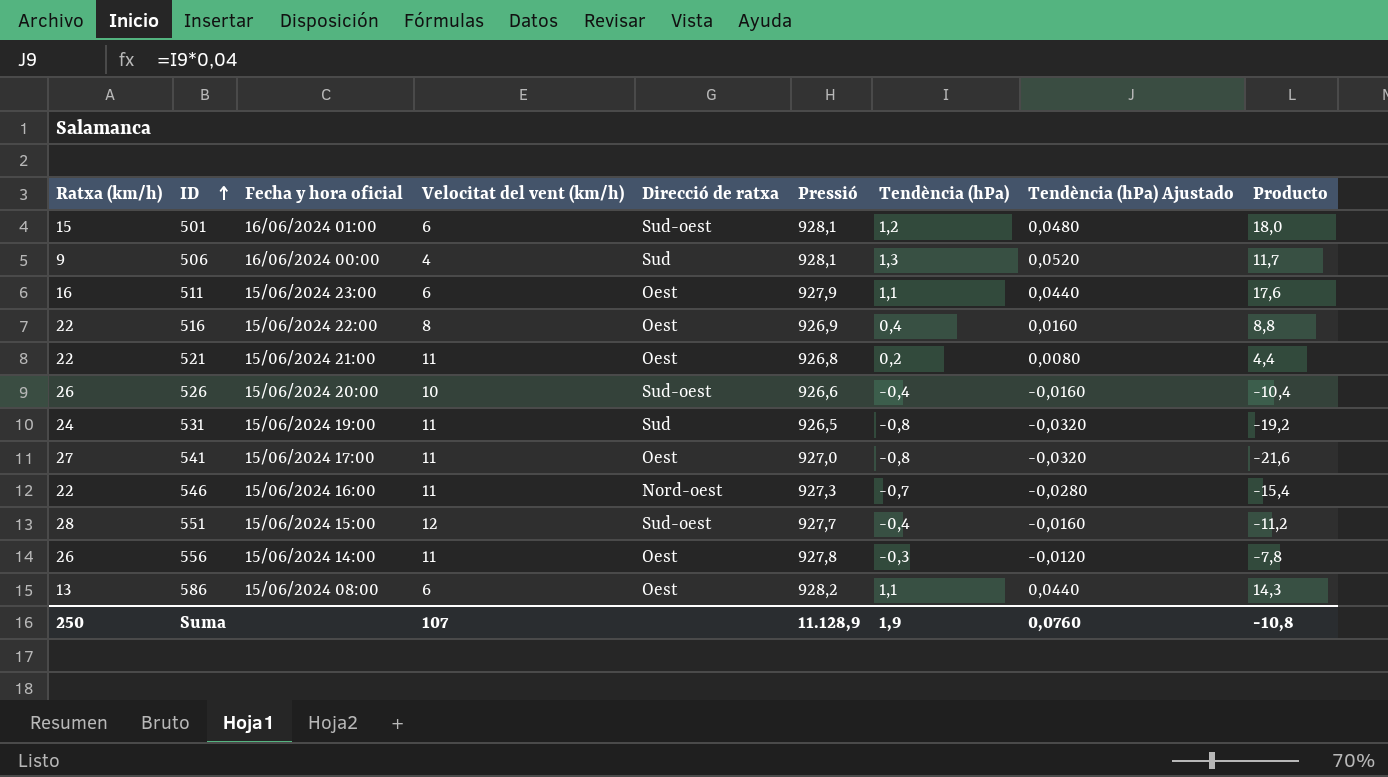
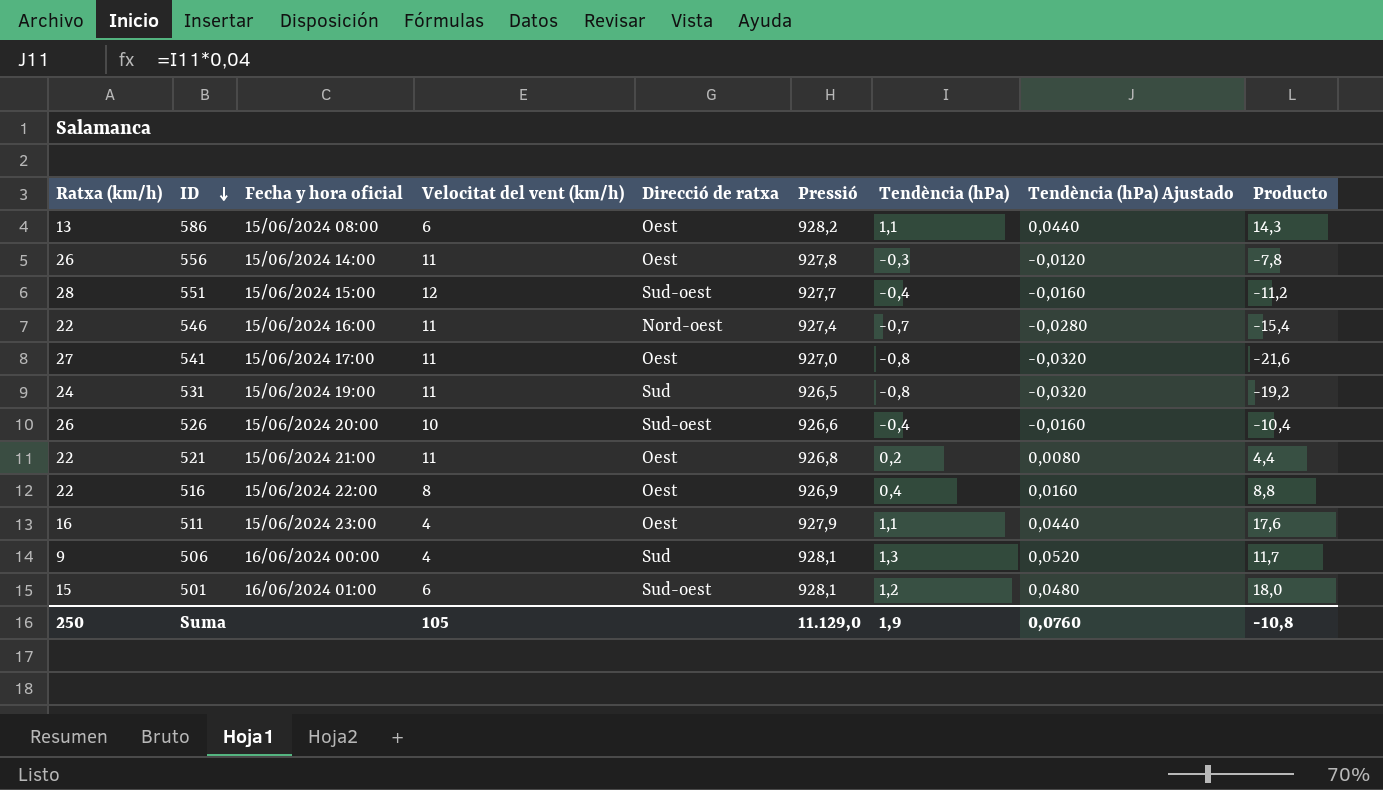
row order: ID ascending -> ID descending
546 | Pressió: 927,3 -> 927,4
511 | Velocitat del vent (km/h): 6 -> 4
Suma | Velocitat del vent (km/h): 107 -> 105
Suma | Pressió: 11.128,9 -> 11.129,0

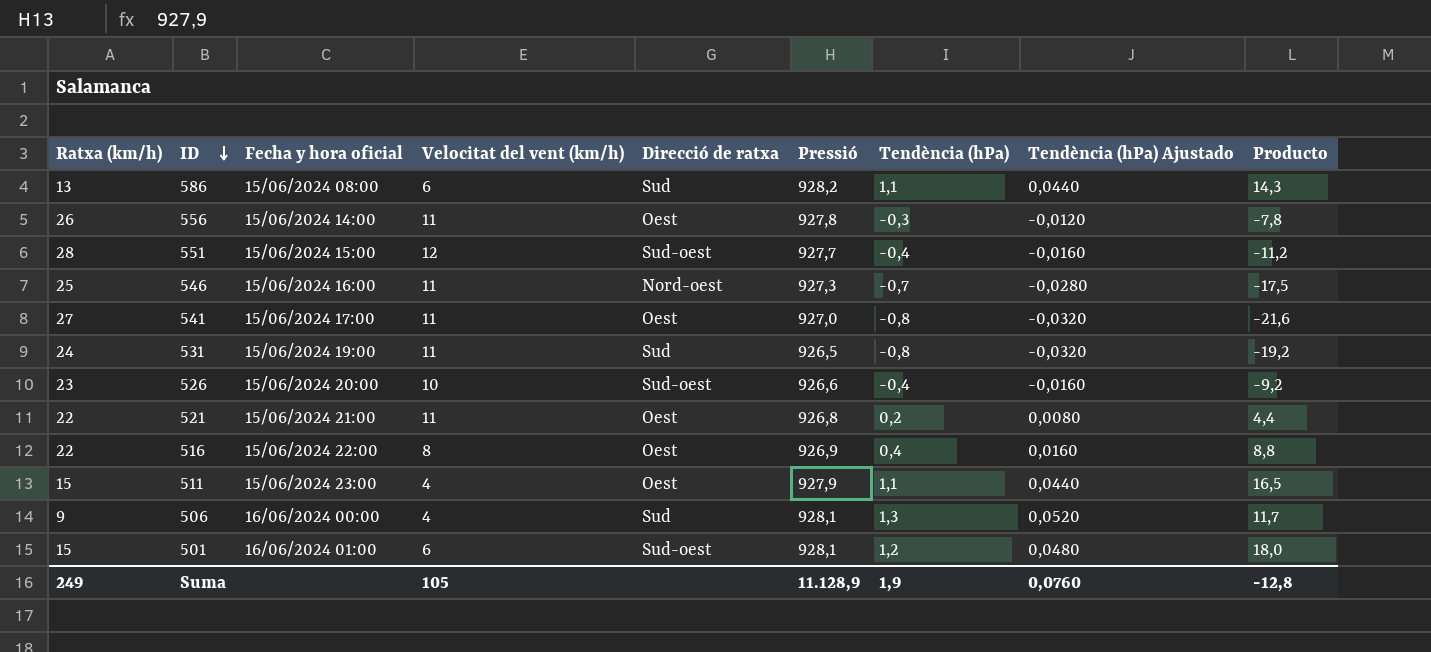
586 | Direcció de ratxa: Oest -> Sud
546 | Ratxa (km/h): 22 -> 25
546 | Pressió: 927,4 -> 927,3
546 | Producto: -15,4 -> -17,5
526 | Ratxa (km/h): 26 -> 23
526 | Producto: -10,4 -> -9,2
511 | Ratxa (km/h): 16 -> 15
511 | Producto: 17,6 -> 16,5
Suma | Ratxa (km/h): 250 -> 249
Suma | Pressió: 11.129,0 -> 11.128,9
Suma | Producto: -10,8 -> -12,8

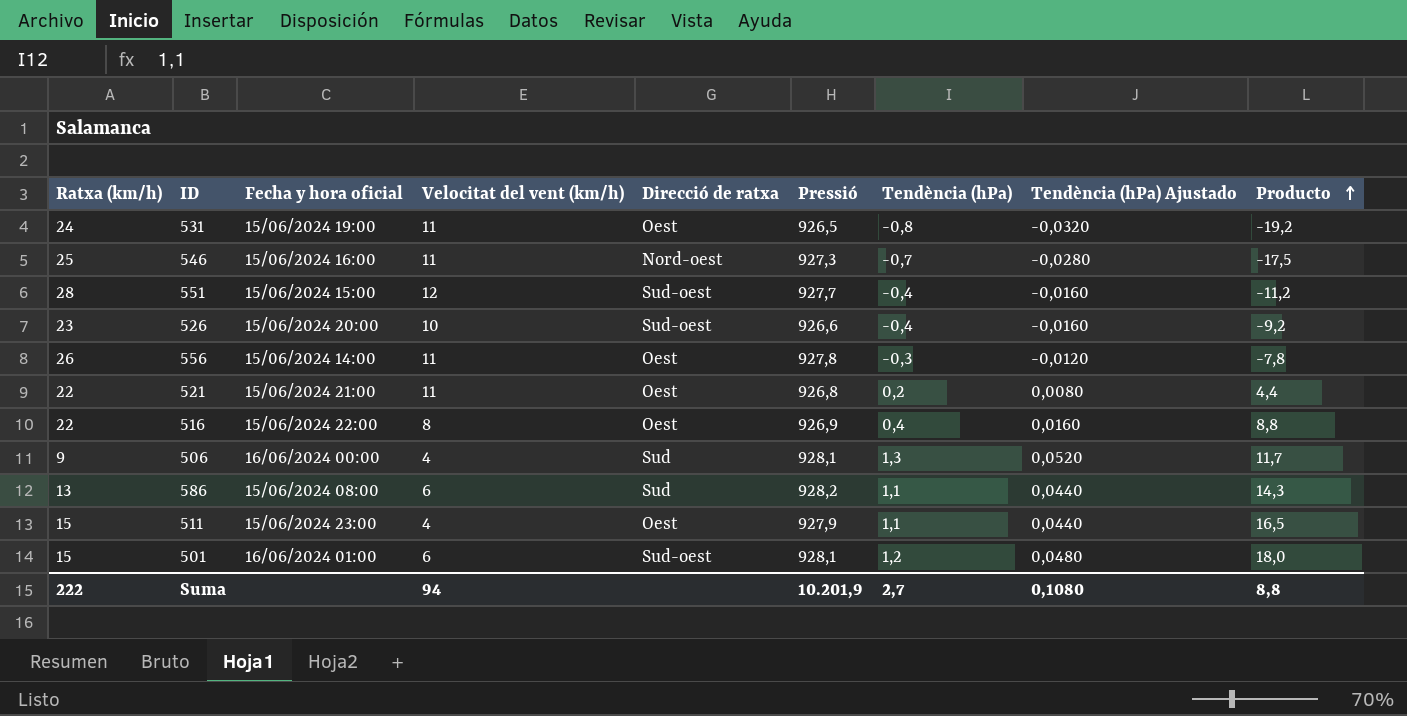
row order: ID descending -> Producto ascending
row 541: 27 | 15/06/2024 17:00 | 11 | Oest | 927,0 | -0,8 | -0,0320 | -21,6 -> none
531 | Direcció de ratxa: Sud -> Oest
Suma | Ratxa (km/h): 249 -> 222
Suma | Velocitat del vent (km/h): 105 -> 94
Suma | Pressió: 11.128,9 -> 10.201,9
Suma | Tendència (hPa): 1,9 -> 2,7
Suma | Tendència (hPa) Ajustado: 0,0760 -> 0,1080
Suma | Producto: -12,8 -> 8,8

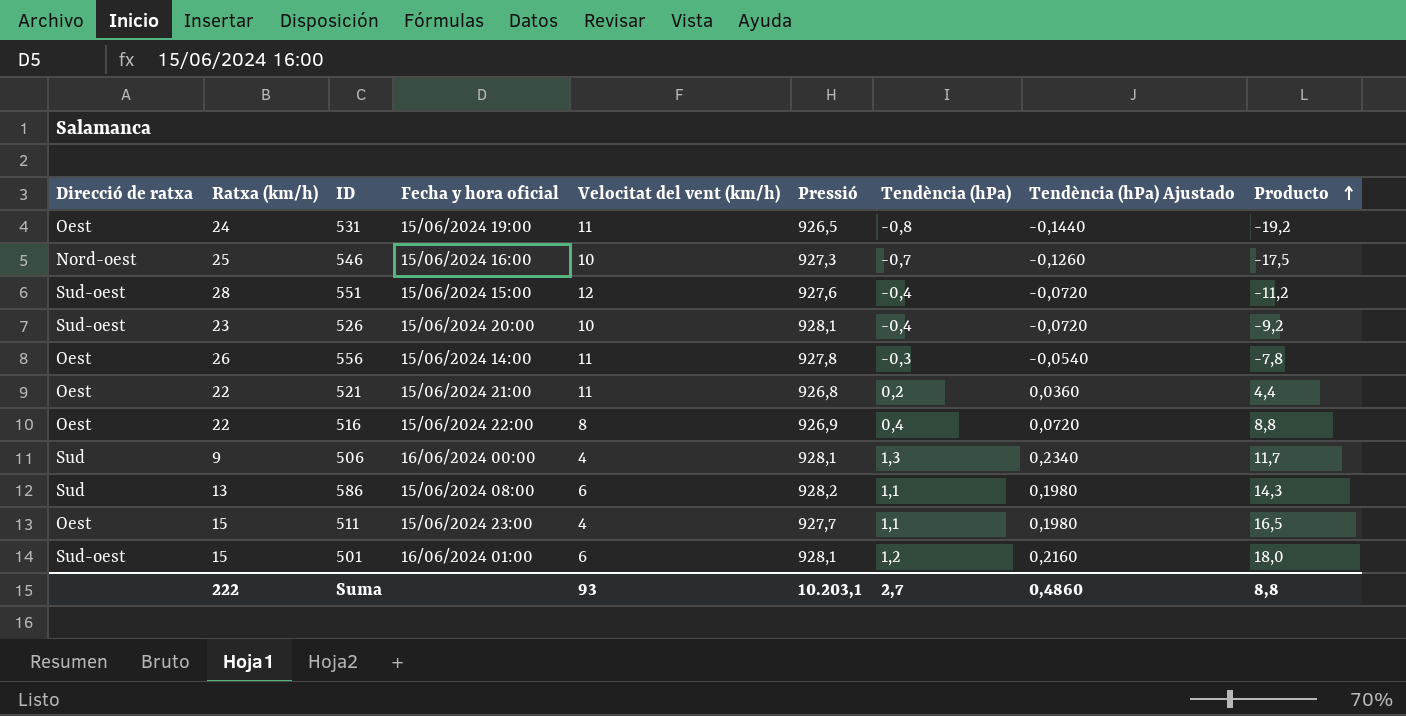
column Direcció de ratxa | position: 5 -> 1
column Tendència (hPa) Ajustado | formula: [Tendència (hPa)] * 0,04 -> [Tendència (hPa)] * 0,18
546 | Velocitat del vent (km/h): 11 -> 10
551 | Pressió: 927,7 -> 927,6
526 | Pressió: 926,6 -> 928,1
511 | Pressió: 927,9 -> 927,7
Suma | Velocitat del vent (km/h): 94 -> 93
Suma | Pressió: 10.201,9 -> 10.203,1
Suma | Tendència (hPa) Ajustado: 0,1080 -> 0,4860

